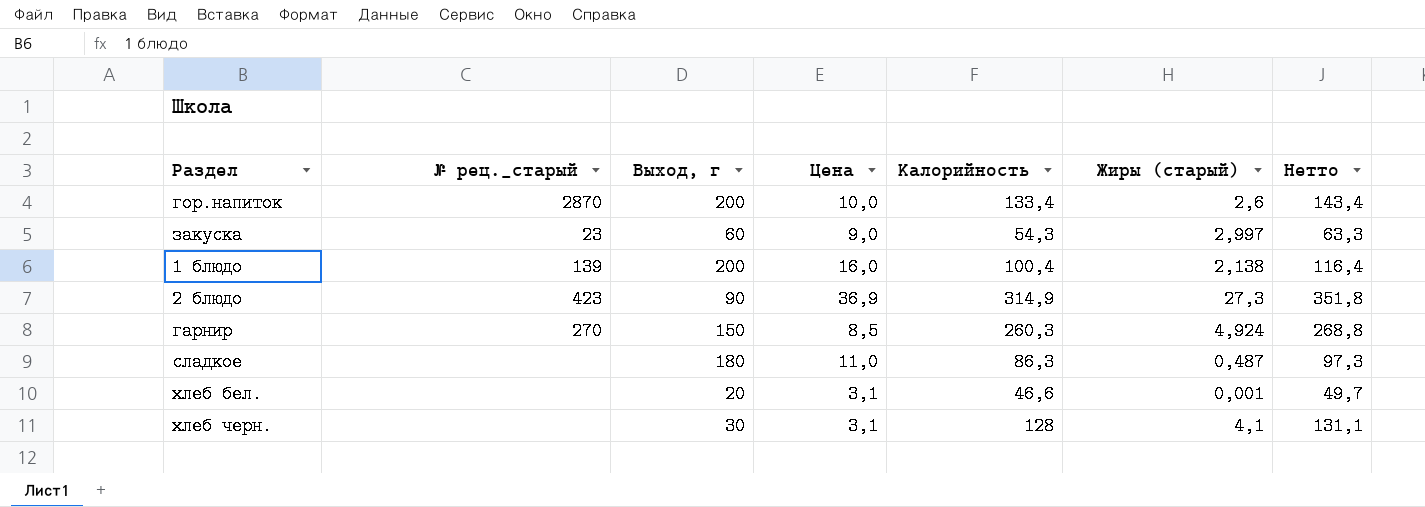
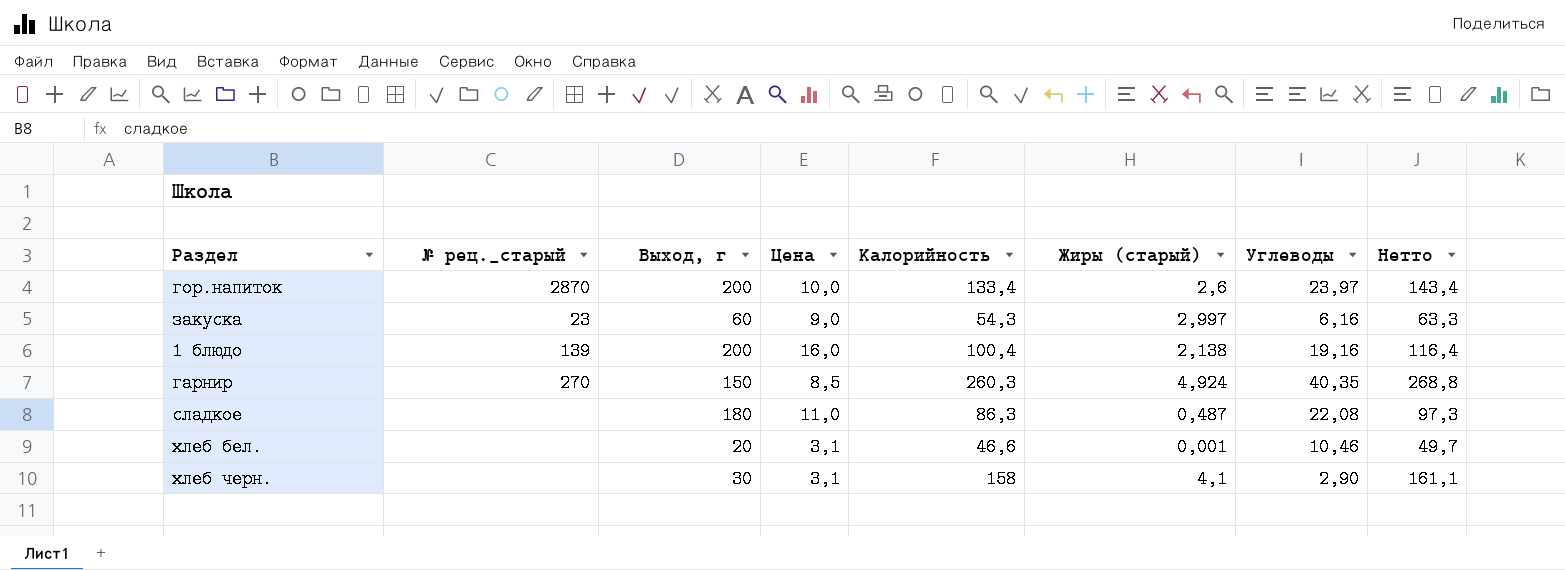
column Углеводы | position: none -> 7
row 2 блюдо: 423 | 90 | 36,9 | 314,9 | 27,3 | 351,8 -> none
хлеб черн. | Калорийность: 128 -> 158
хлеб черн. | Нетто: 131,1 -> 161,1

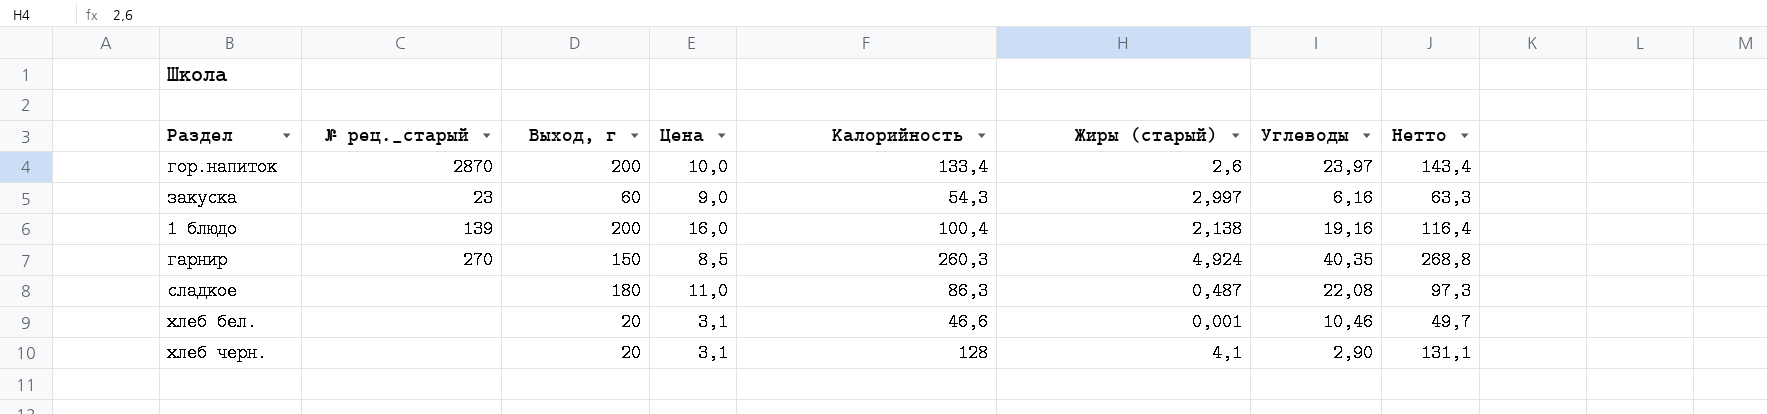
хлеб черн. | Выход, г: 30 -> 20
хлеб черн. | Калорийность: 158 -> 128
хлеб черн. | Нетто: 161,1 -> 131,1

